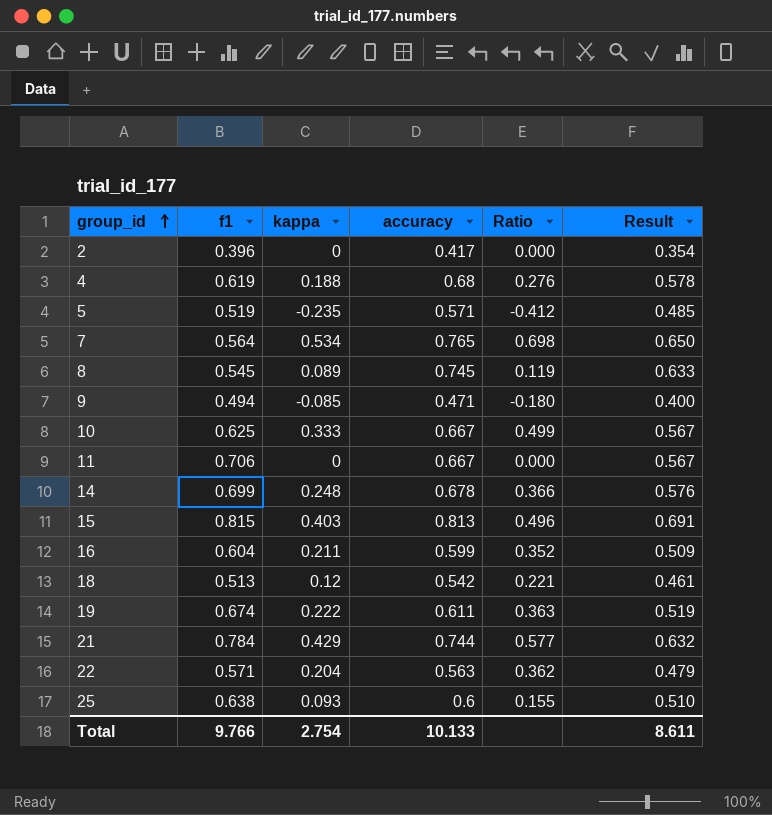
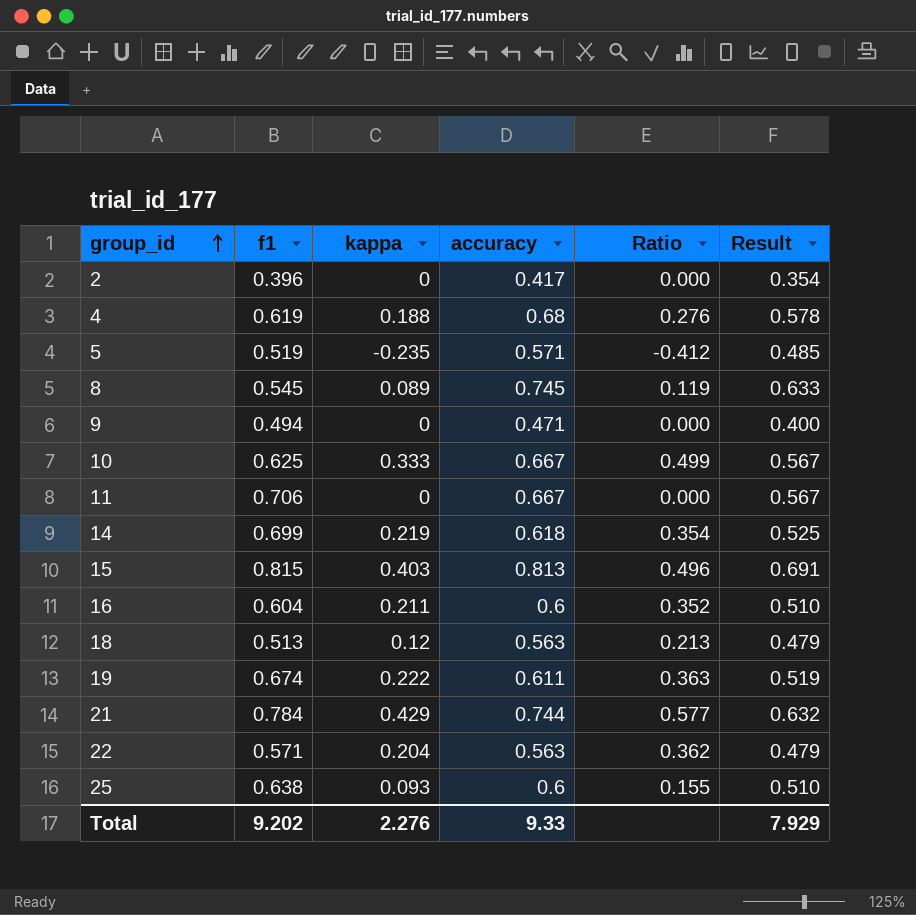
row 7: 0.564 | 0.534 | 0.765 | 0.698 | 0.650 -> none
9 | kappa: -0.085 -> 0
9 | Ratio: -0.180 -> 0.000
14 | kappa: 0.248 -> 0.219
14 | accuracy: 0.678 -> 0.618
14 | Ratio: 0.366 -> 0.354
14 | Result: 0.576 -> 0.525
16 | accuracy: 0.599 -> 0.6
16 | Result: 0.509 -> 0.510
18 | accuracy: 0.542 -> 0.563
18 | Ratio: 0.221 -> 0.213
18 | Result: 0.461 -> 0.479
Total | f1: 9.766 -> 9.202
Total | kappa: 2.754 -> 2.276
Total | accuracy: 10.133 -> 9.33
Total | Result: 8.611 -> 7.929

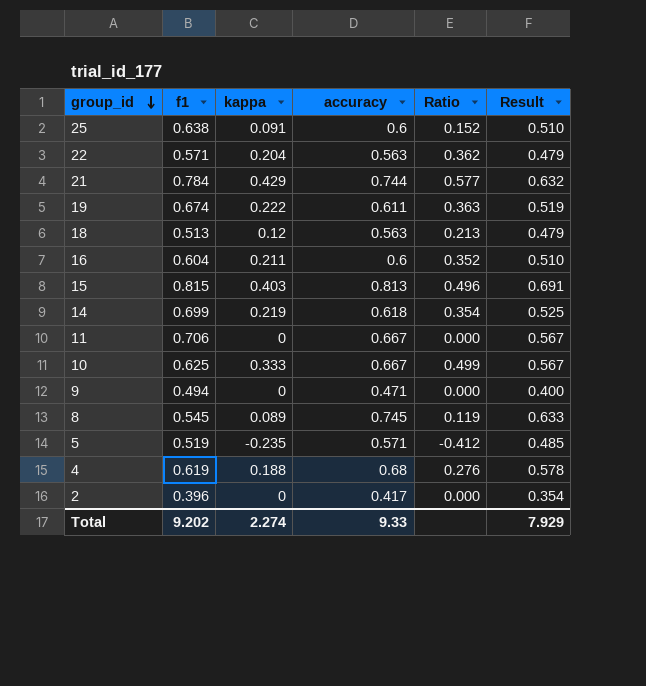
row order: group_id ascending -> group_id descending
25 | kappa: 0.093 -> 0.091
25 | Ratio: 0.155 -> 0.152
Total | kappa: 2.276 -> 2.274

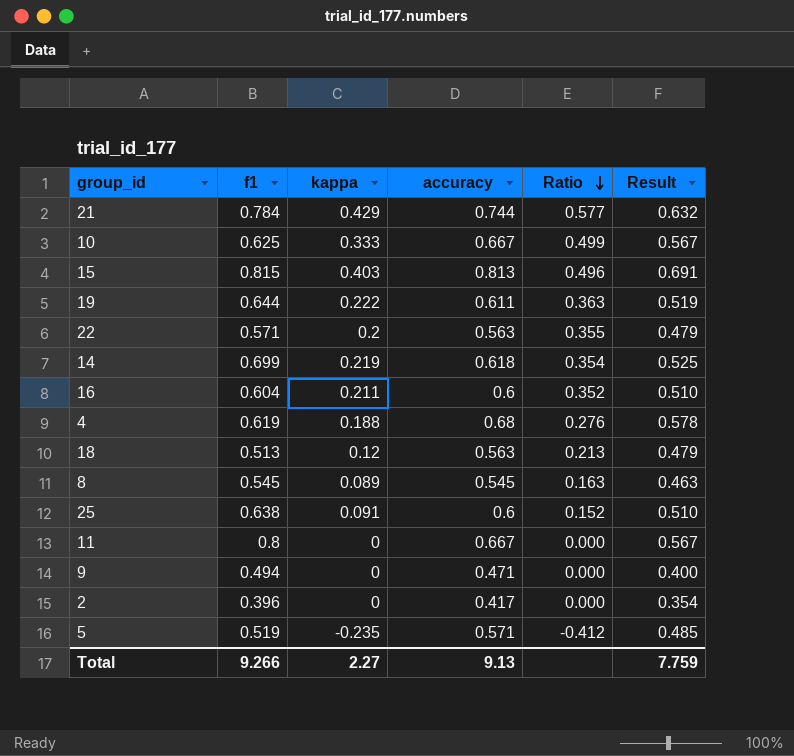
row order: group_id descending -> Ratio descending
19 | f1: 0.674 -> 0.644
22 | kappa: 0.204 -> 0.2
22 | Ratio: 0.362 -> 0.355
8 | accuracy: 0.745 -> 0.545
8 | Ratio: 0.119 -> 0.163
8 | Result: 0.633 -> 0.463
11 | f1: 0.706 -> 0.8
Total | f1: 9.202 -> 9.266
Total | kappa: 2.274 -> 2.27
Total | accuracy: 9.33 -> 9.13
Total | Result: 7.929 -> 7.759

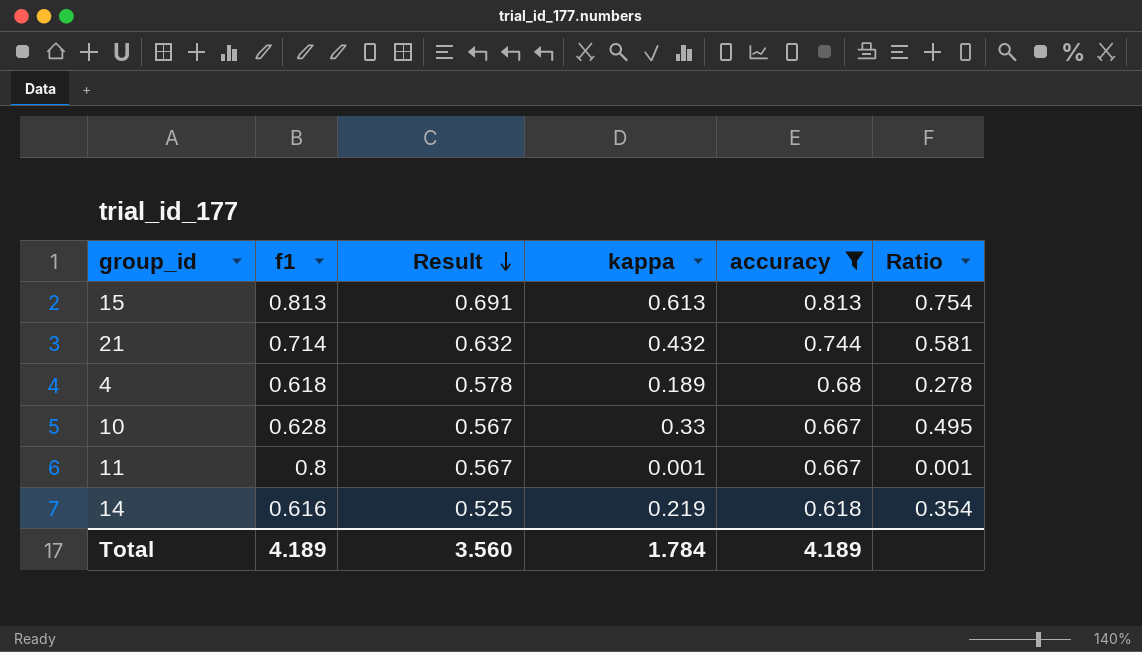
filter: none -> accuracy >= 0.618
row order: Ratio descending -> Result descending
column Result | position: 6 -> 3
15 | f1: 0.815 -> 0.813
15 | kappa: 0.403 -> 0.613
15 | Ratio: 0.496 -> 0.754
21 | f1: 0.784 -> 0.714
21 | kappa: 0.429 -> 0.432
21 | Ratio: 0.577 -> 0.581
4 | f1: 0.619 -> 0.618
4 | kappa: 0.188 -> 0.189
4 | Ratio: 0.276 -> 0.278
10 | f1: 0.625 -> 0.628
10 | kappa: 0.333 -> 0.33
10 | Ratio: 0.499 -> 0.495
11 | kappa: 0 -> 0.001
11 | Ratio: 0.000 -> 0.001
14 | f1: 0.699 -> 0.616
Total | f1: 9.266 -> 4.189
Total | Result: 7.759 -> 3.560
Total | kappa: 2.27 -> 1.784
Total | accuracy: 9.13 -> 4.189

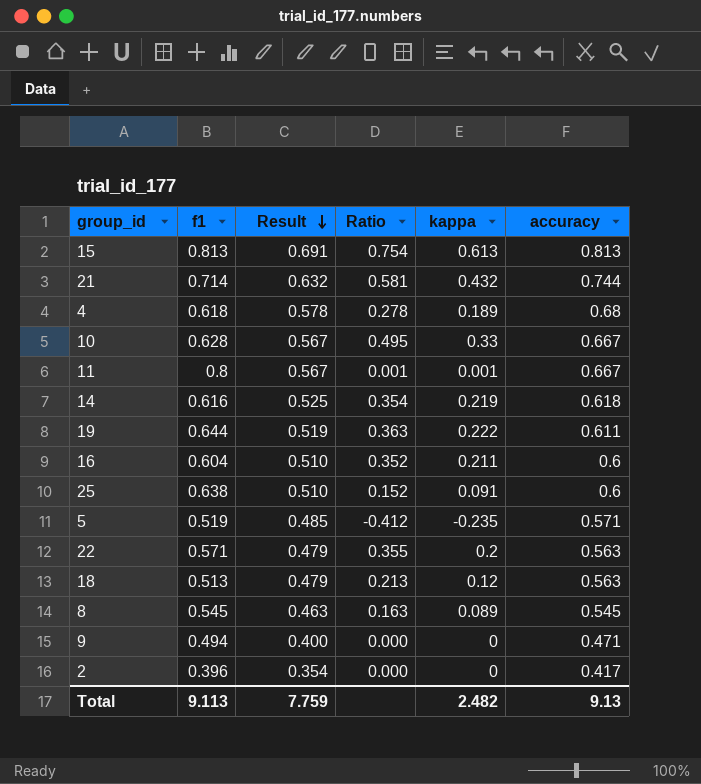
filter: accuracy >= 0.618 -> none
column Ratio | position: 6 -> 4
Total | f1: 4.189 -> 9.113
Total | Result: 3.560 -> 7.759
Total | kappa: 1.784 -> 2.482
Total | accuracy: 4.189 -> 9.13

